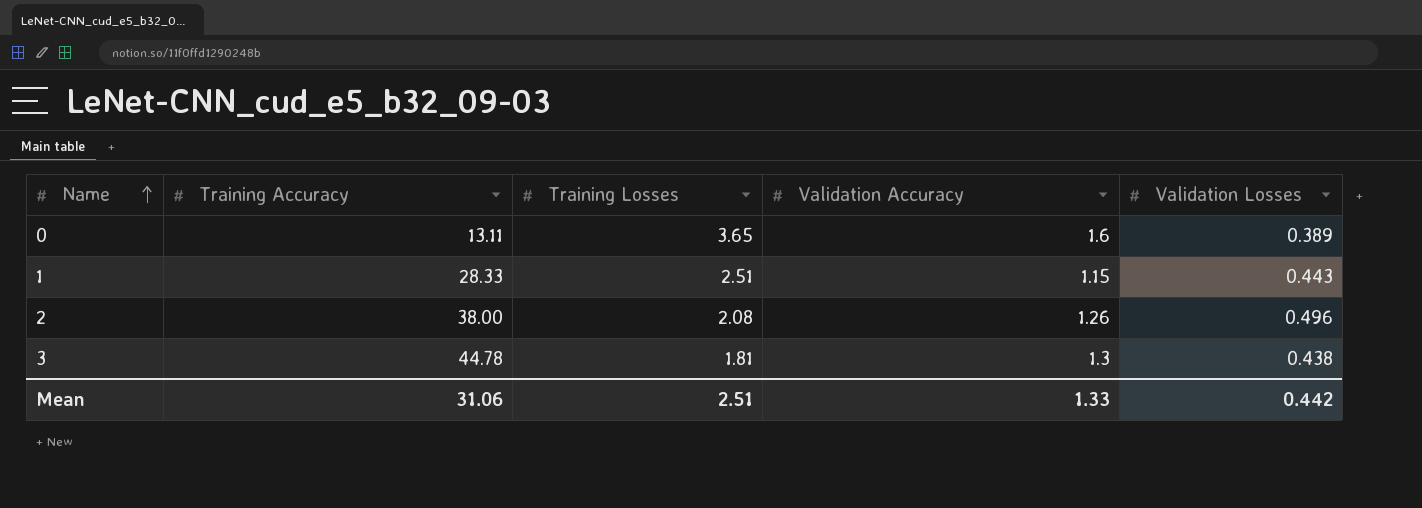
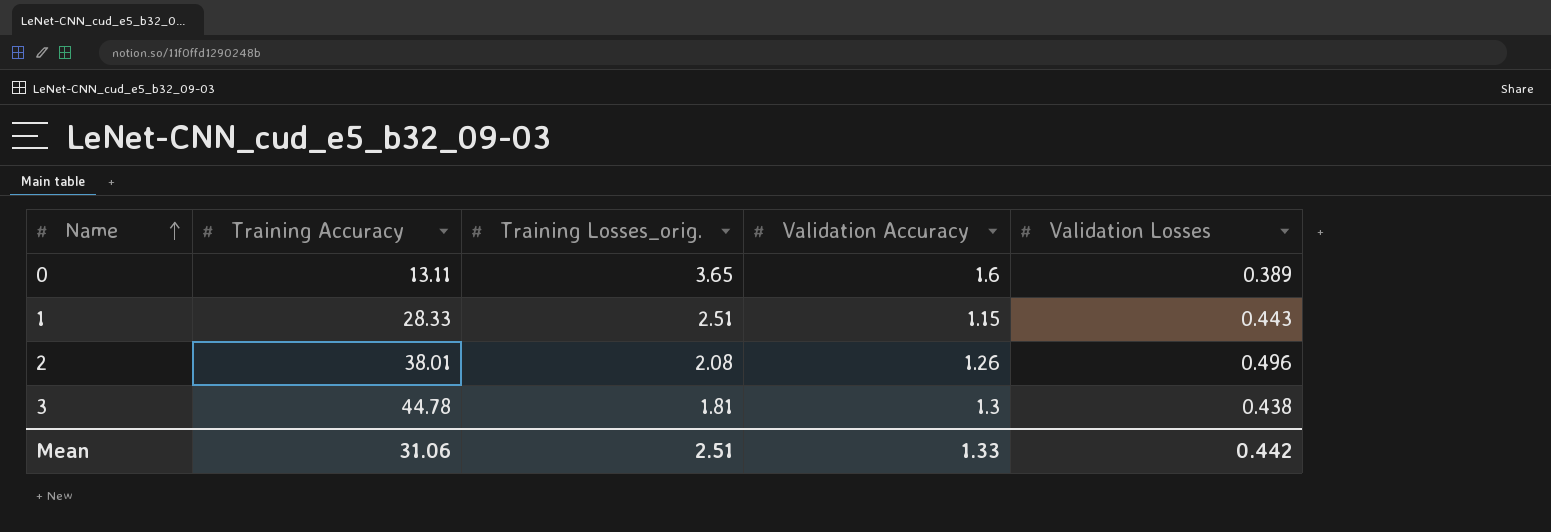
column name: Training Losses -> Training Losses_orig.
2 | Training Accuracy: 38.00 -> 38.01

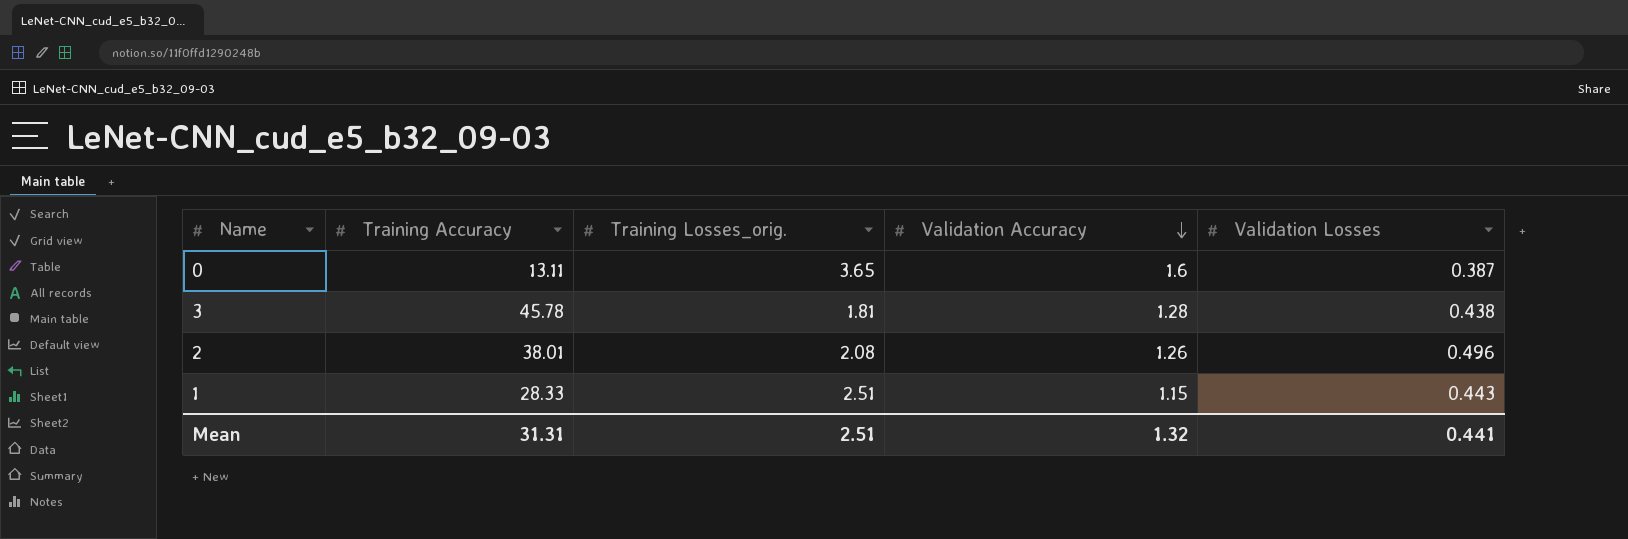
row order: Name ascending -> Validation Accuracy descending
0 | Validation Losses: 0.389 -> 0.387
3 | Training Accuracy: 44.78 -> 45.78
3 | Validation Accuracy: 1.3 -> 1.28
Mean | Training Accuracy: 31.06 -> 31.31
Mean | Validation Accuracy: 1.33 -> 1.32
Mean | Validation Losses: 0.442 -> 0.441

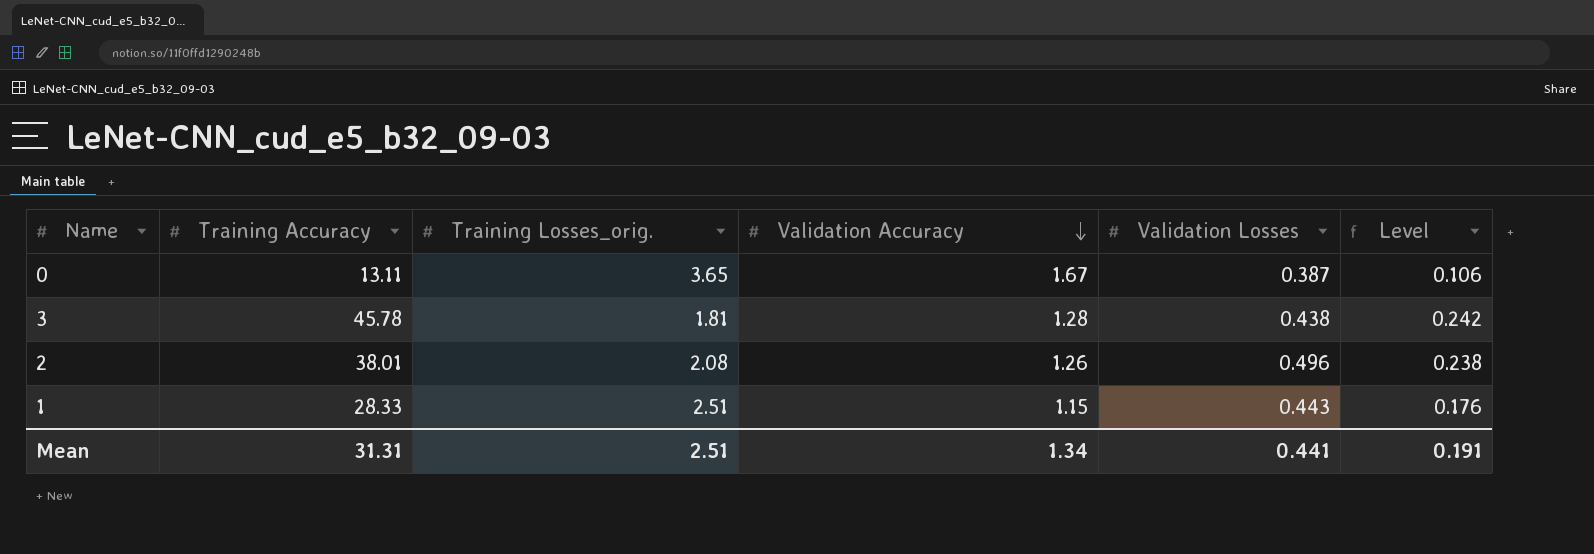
column Level | formula: none -> [Validation Losses] / [Training Losses_orig.]
0 | Validation Accuracy: 1.6 -> 1.67
Mean | Validation Accuracy: 1.32 -> 1.34

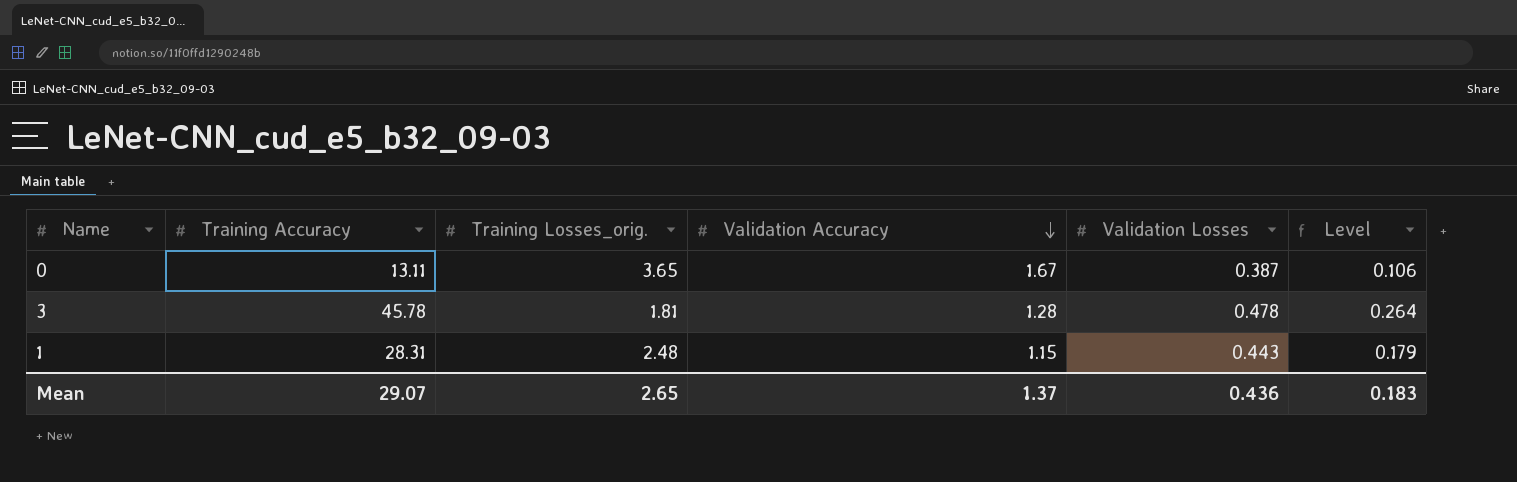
row 2: 38.01 | 2.08 | 1.26 | 0.496 | 0.238 -> none
3 | Validation Losses: 0.438 -> 0.478
3 | Level: 0.242 -> 0.264
1 | Training Accuracy: 28.33 -> 28.31
1 | Training Losses_orig.: 2.51 -> 2.48
1 | Level: 0.176 -> 0.179
Mean | Training Accuracy: 31.31 -> 29.07
Mean | Training Losses_orig.: 2.51 -> 2.65
Mean | Validation Accuracy: 1.34 -> 1.37
Mean | Validation Losses: 0.441 -> 0.436
Mean | Level: 0.191 -> 0.183

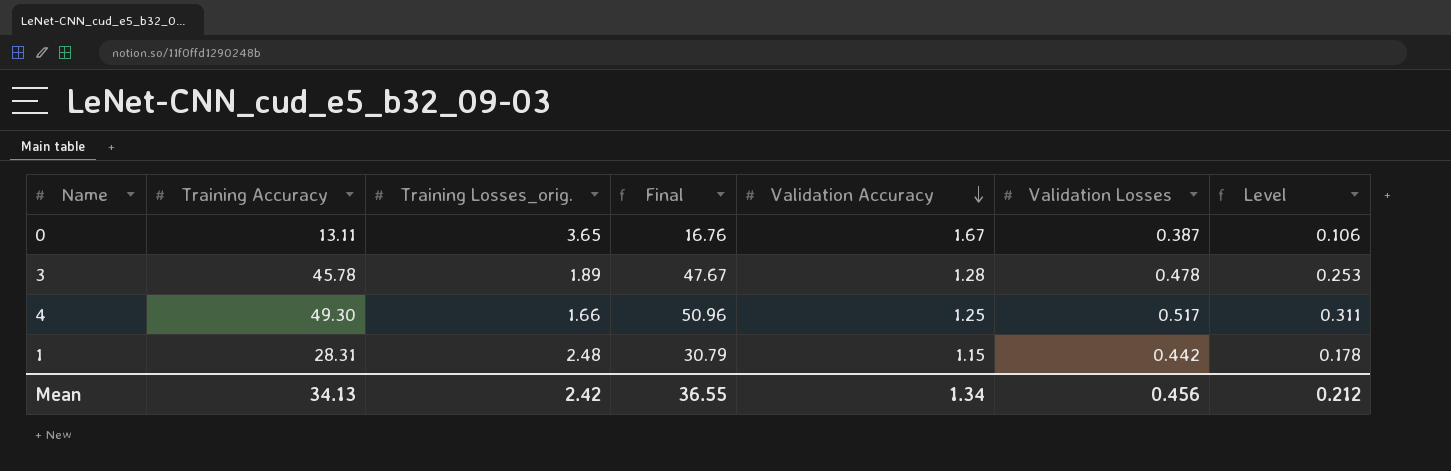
column Final | formula: none -> [Training Accuracy] + [Training Losses_orig.]
3 | Training Losses_orig.: 1.81 -> 1.89
3 | Level: 0.264 -> 0.253
row 4: none -> 49.30 | 1.66 | 50.96 | 1.25 | 0.517 | 0.311
1 | Validation Losses: 0.443 -> 0.442
1 | Level: 0.179 -> 0.178
Mean | Training Accuracy: 29.07 -> 34.13
Mean | Training Losses_orig.: 2.65 -> 2.42
Mean | Validation Accuracy: 1.37 -> 1.34
Mean | Validation Losses: 0.436 -> 0.456
Mean | Level: 0.183 -> 0.212

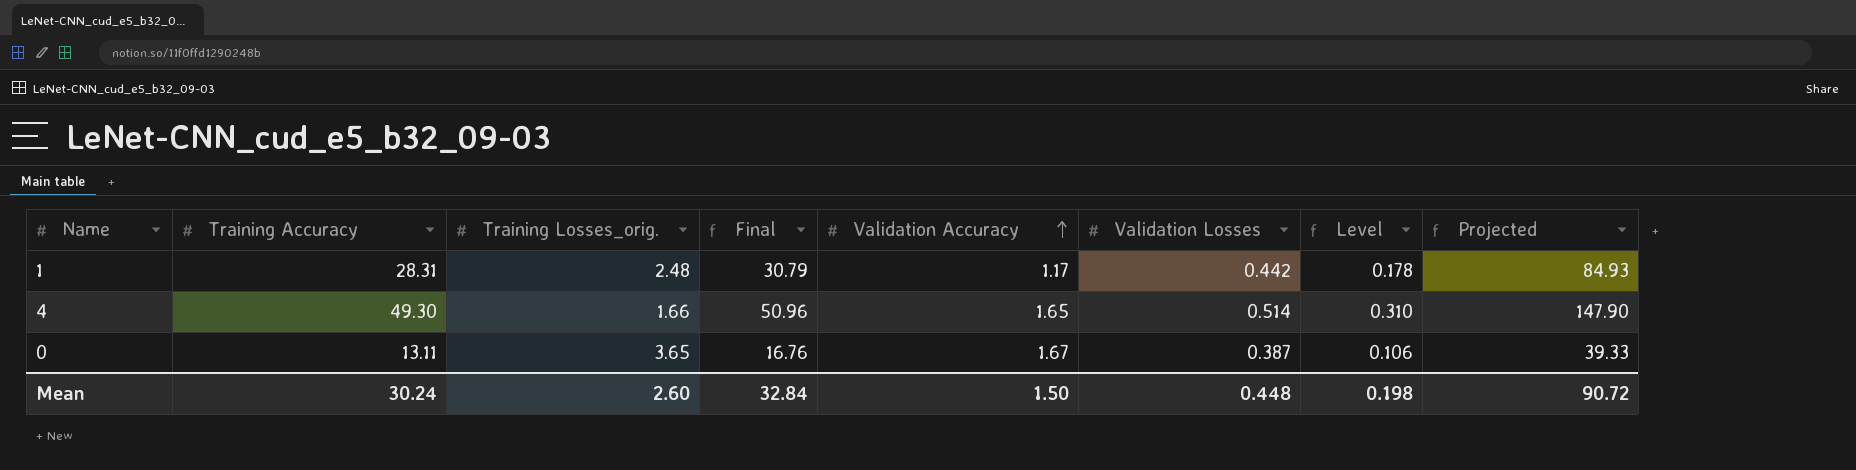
row order: Validation Accuracy descending -> Validation Accuracy ascending
column Projected | formula: none -> [Training Accuracy] * 3
row 3: 45.78 | 1.89 | 47.67 | 1.28 | 0.478 | 0.253 -> none
1 | Validation Accuracy: 1.15 -> 1.17
4 | Validation Accuracy: 1.25 -> 1.65
4 | Validation Losses: 0.517 -> 0.514
4 | Level: 0.311 -> 0.310
Mean | Training Accuracy: 34.13 -> 30.24
Mean | Training Losses_orig.: 2.42 -> 2.60
Mean | Final: 36.55 -> 32.84
Mean | Validation Accuracy: 1.34 -> 1.50
Mean | Validation Losses: 0.456 -> 0.448
Mean | Level: 0.212 -> 0.198

